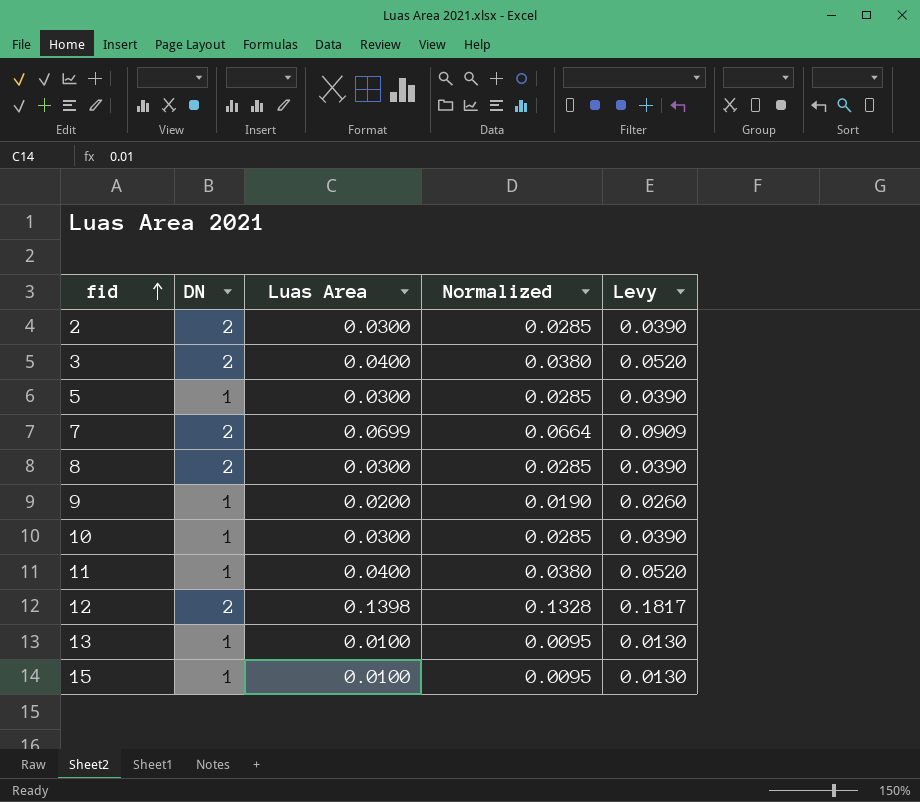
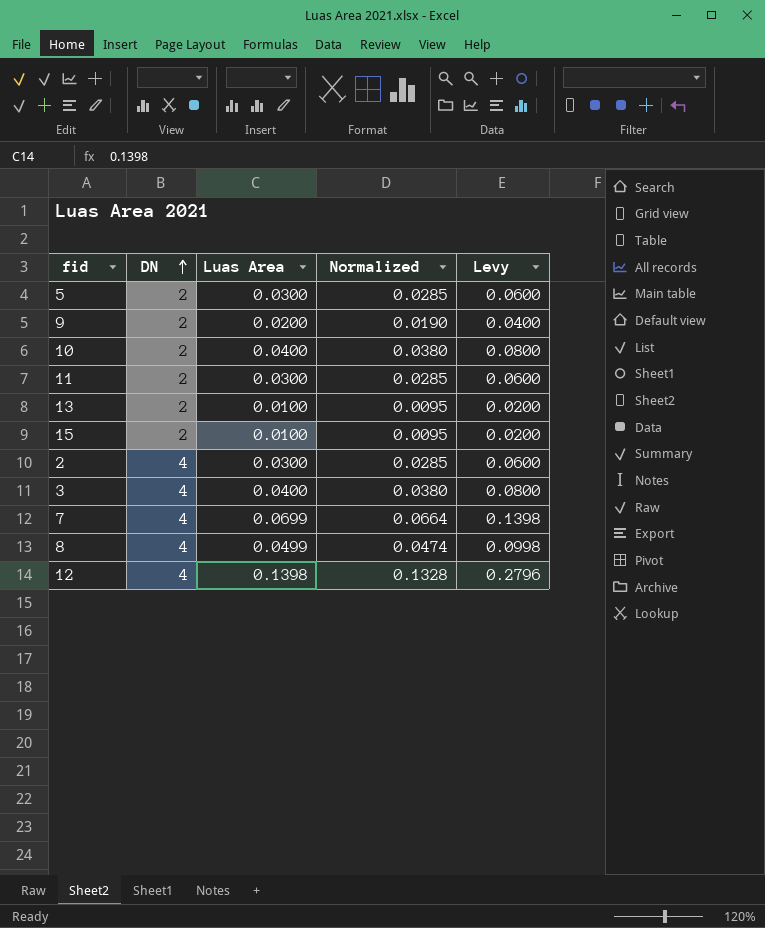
row order: fid ascending -> DN ascending
column Levy | formula: [Luas Area] * 1.3 -> [Luas Area] * 2
5 | DN: 1 -> 2
9 | DN: 1 -> 2
10 | DN: 1 -> 2
10 | Luas Area: 0.0300 -> 0.0400
10 | Normalized: 0.0285 -> 0.0380
11 | DN: 1 -> 2
11 | Luas Area: 0.0400 -> 0.0300
11 | Normalized: 0.0380 -> 0.0285
13 | DN: 1 -> 2
15 | DN: 1 -> 2
2 | DN: 2 -> 4
3 | DN: 2 -> 4
7 | DN: 2 -> 4
8 | DN: 2 -> 4
8 | Luas Area: 0.0300 -> 0.0499
8 | Normalized: 0.0285 -> 0.0474
12 | DN: 2 -> 4

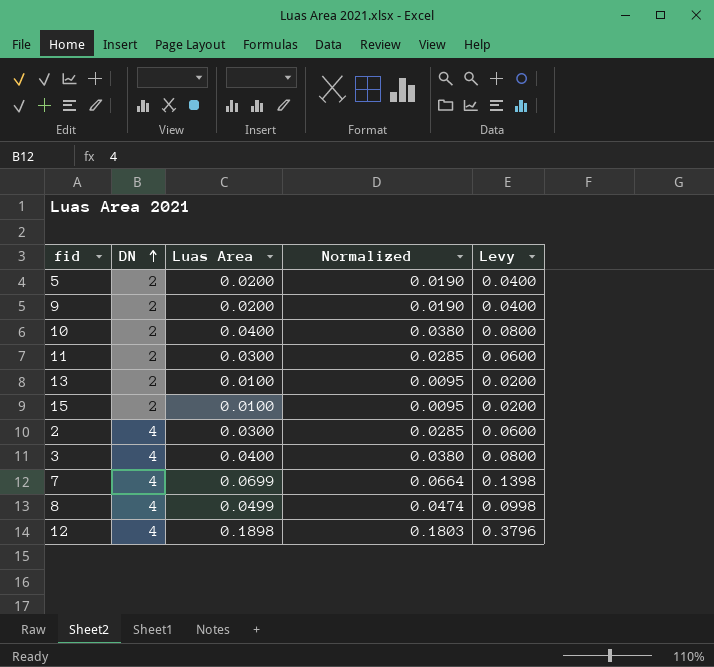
5 | Luas Area: 0.0300 -> 0.0200
5 | Normalized: 0.0285 -> 0.0190
5 | Levy: 0.0600 -> 0.0400
12 | Luas Area: 0.1398 -> 0.1898
12 | Normalized: 0.1328 -> 0.1803
12 | Levy: 0.2796 -> 0.3796

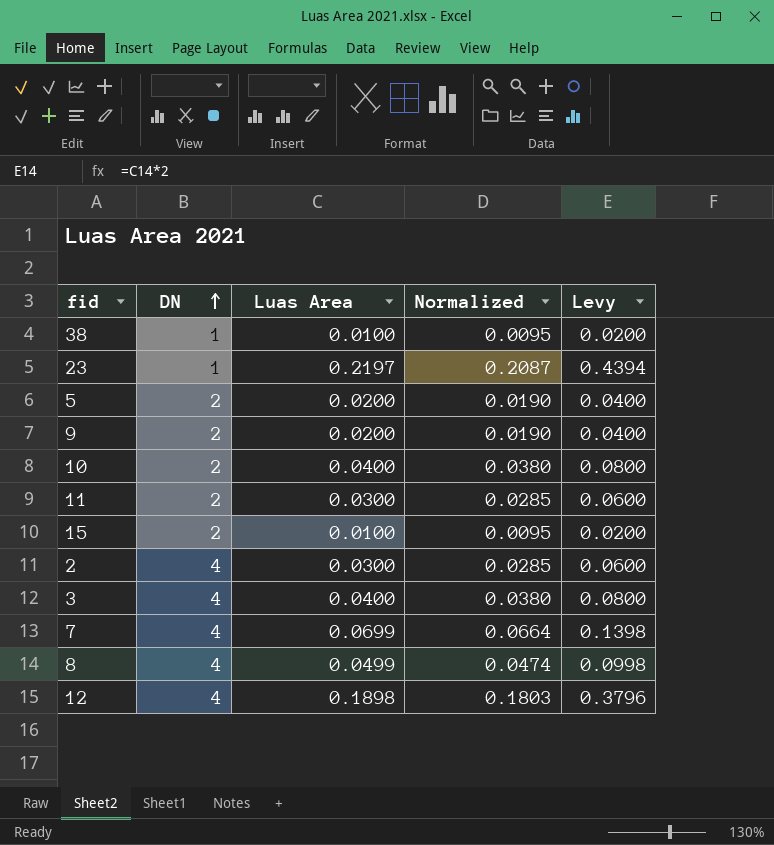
row 13: 2 | 0.0100 | 0.0095 | 0.0200 -> none
row 38: none -> 1 | 0.0100 | 0.0095 | 0.0200
row 23: none -> 1 | 0.2197 | 0.2087 | 0.4394

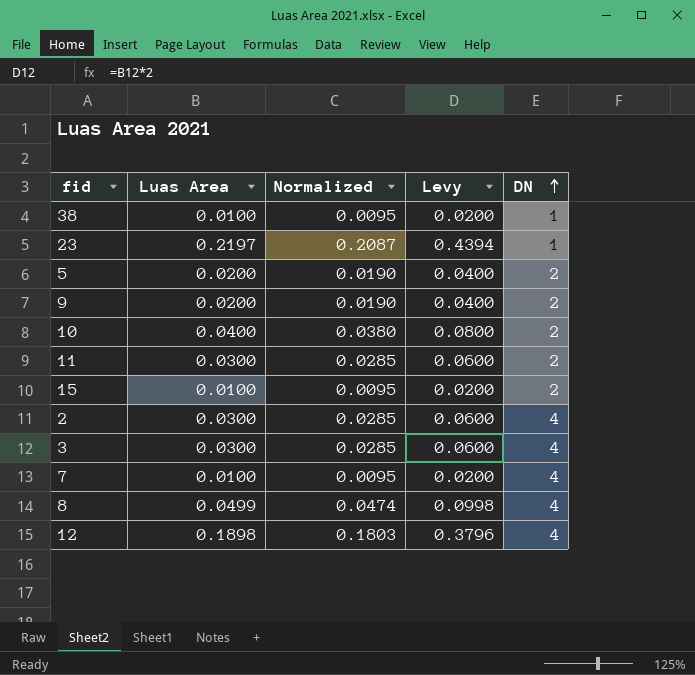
column DN | position: 2 -> 5
3 | Luas Area: 0.0400 -> 0.0300
3 | Normalized: 0.0380 -> 0.0285
3 | Levy: 0.0800 -> 0.0600
7 | Luas Area: 0.0699 -> 0.0100
7 | Normalized: 0.0664 -> 0.0095
7 | Levy: 0.1398 -> 0.0200

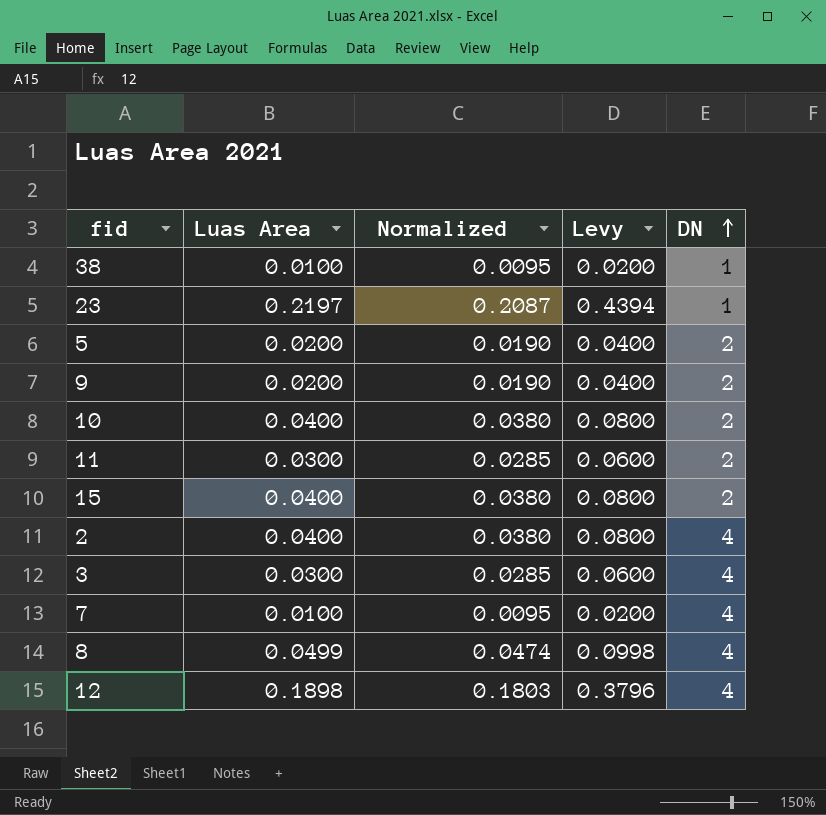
15 | Luas Area: 0.0100 -> 0.0400
15 | Normalized: 0.0095 -> 0.0380
15 | Levy: 0.0200 -> 0.0800
2 | Luas Area: 0.0300 -> 0.0400
2 | Normalized: 0.0285 -> 0.0380
2 | Levy: 0.0600 -> 0.0800

